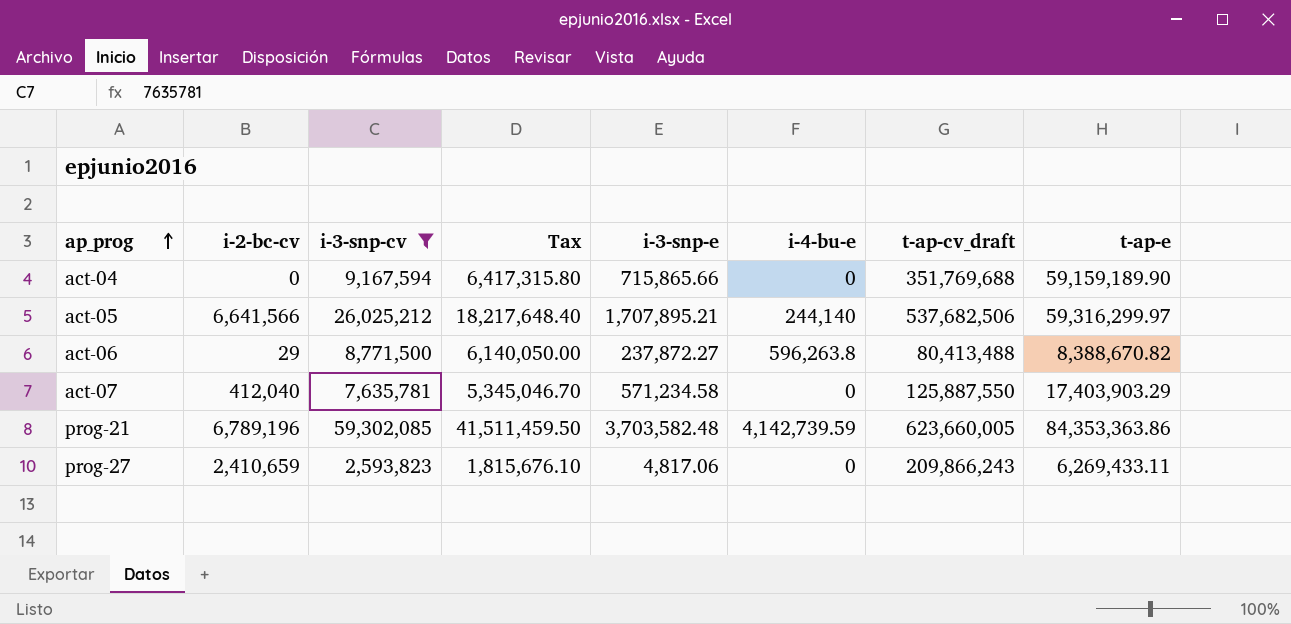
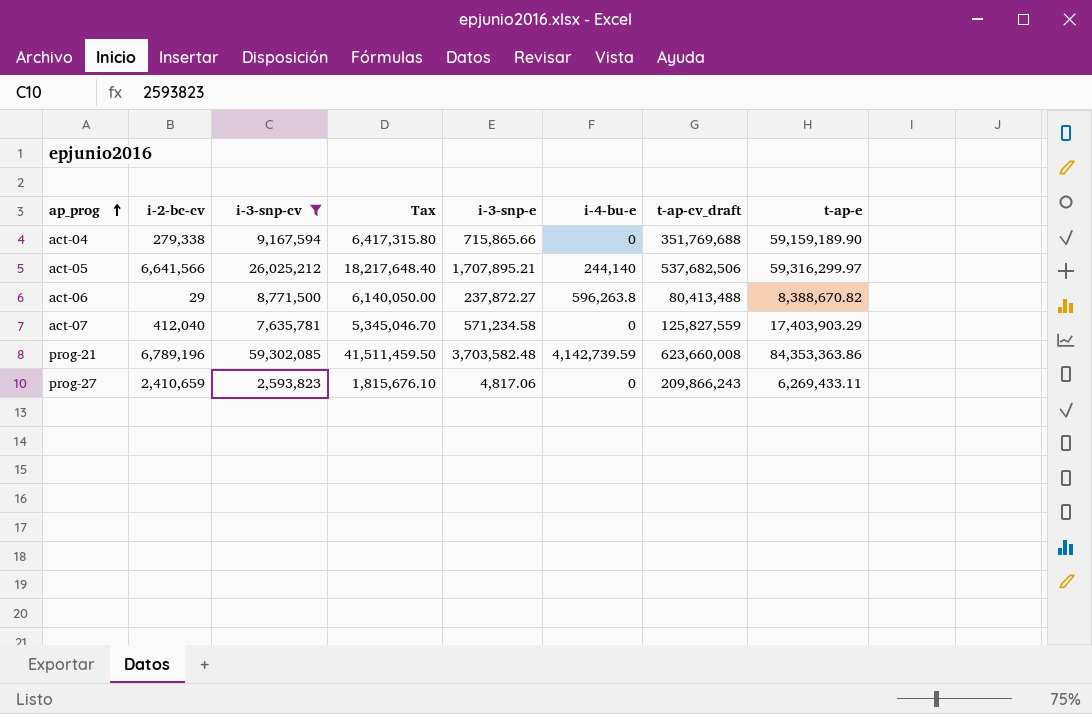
act-04 | i-2-bc-cv: 0 -> 279,338
act-07 | t-ap-cv_draft: 125,887,550 -> 125,827,559
prog-21 | t-ap-cv_draft: 623,660,005 -> 623,660,008

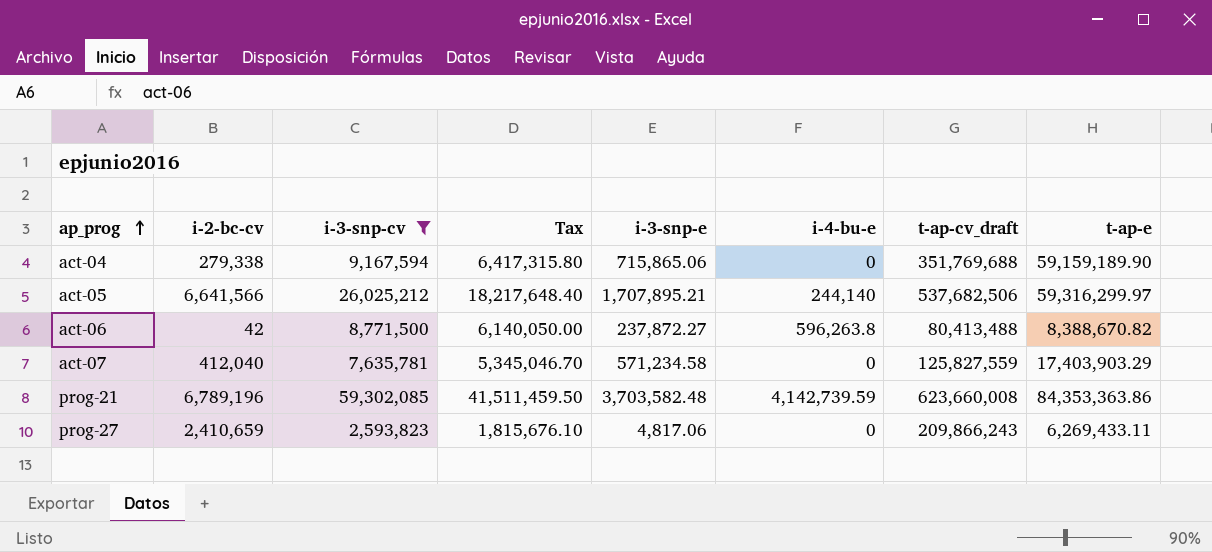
act-04 | i-3-snp-e: 715,865.66 -> 715,865.06
act-06 | i-2-bc-cv: 29 -> 42

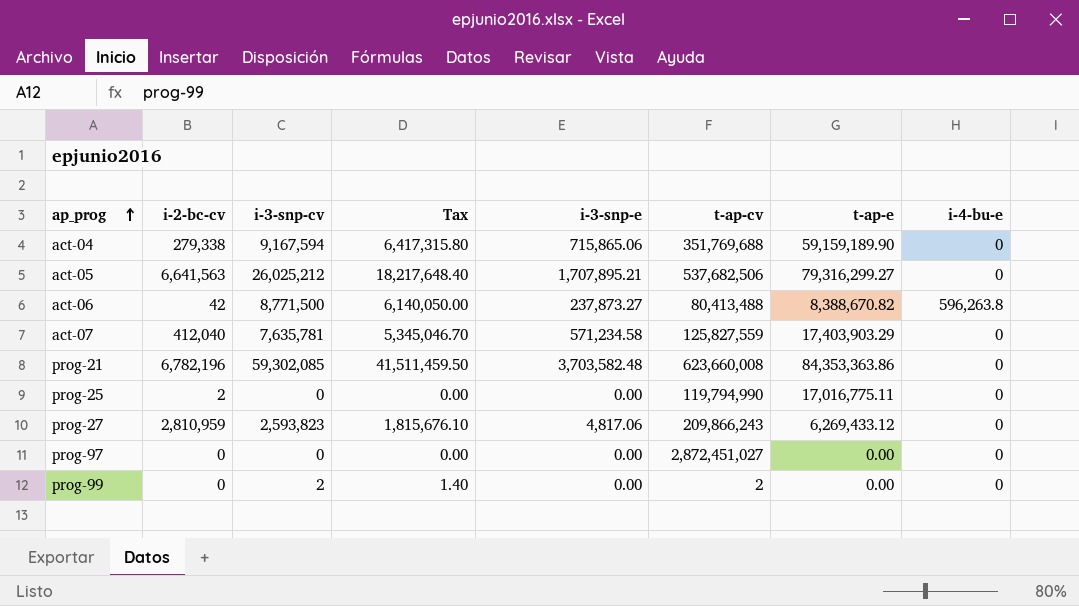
filter: i-3-snp-cv >= 2,593,823 -> none
column name: t-ap-cv_draft -> t-ap-cv
column i-4-bu-e | position: 6 -> 8
act-05 | i-2-bc-cv: 6,641,566 -> 6,641,563
act-05 | t-ap-e: 59,316,299.97 -> 79,316,299.27
act-05 | i-4-bu-e: 244,140 -> 0
act-06 | i-3-snp-e: 237,872.27 -> 237,873.27
prog-21 | i-2-bc-cv: 6,789,196 -> 6,782,196
prog-21 | i-4-bu-e: 4,142,739.59 -> 0
prog-27 | i-2-bc-cv: 2,410,659 -> 2,810,959
prog-27 | t-ap-e: 6,269,433.11 -> 6,269,433.12

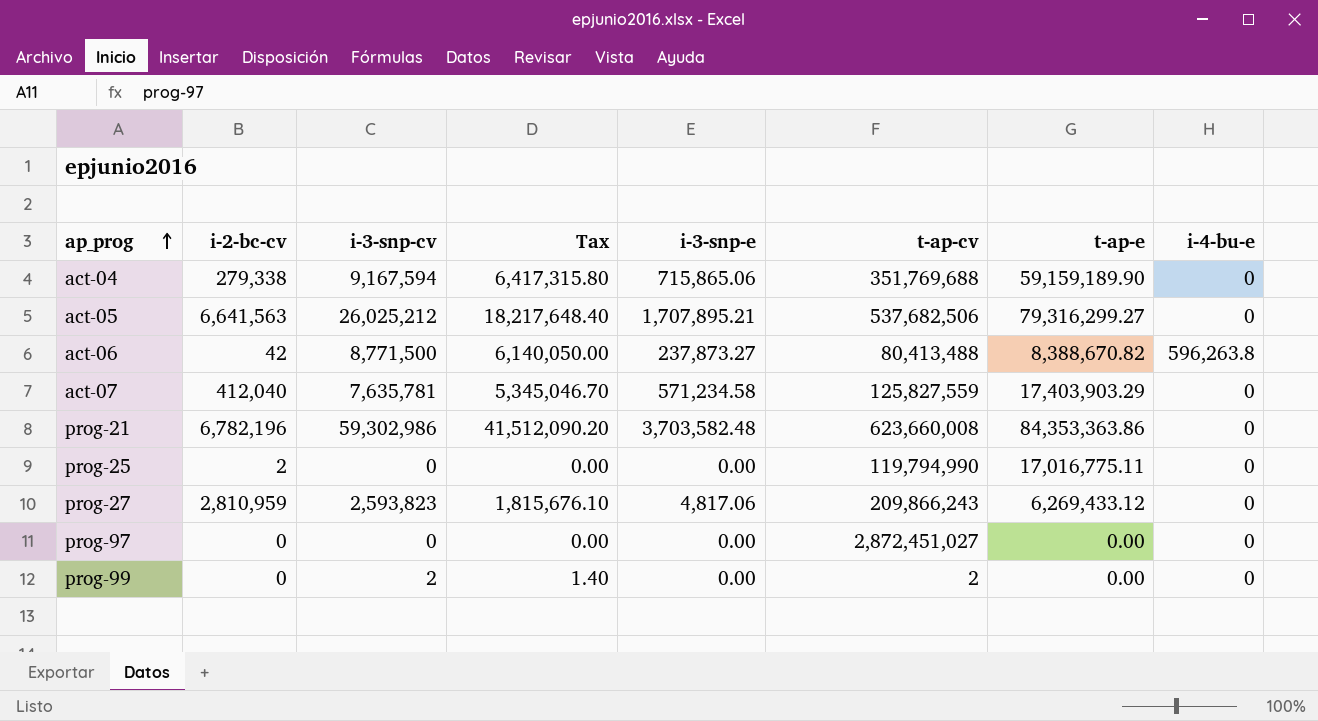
prog-21 | i-3-snp-cv: 59,302,085 -> 59,302,986
prog-21 | Tax: 41,511,459.50 -> 41,512,090.20

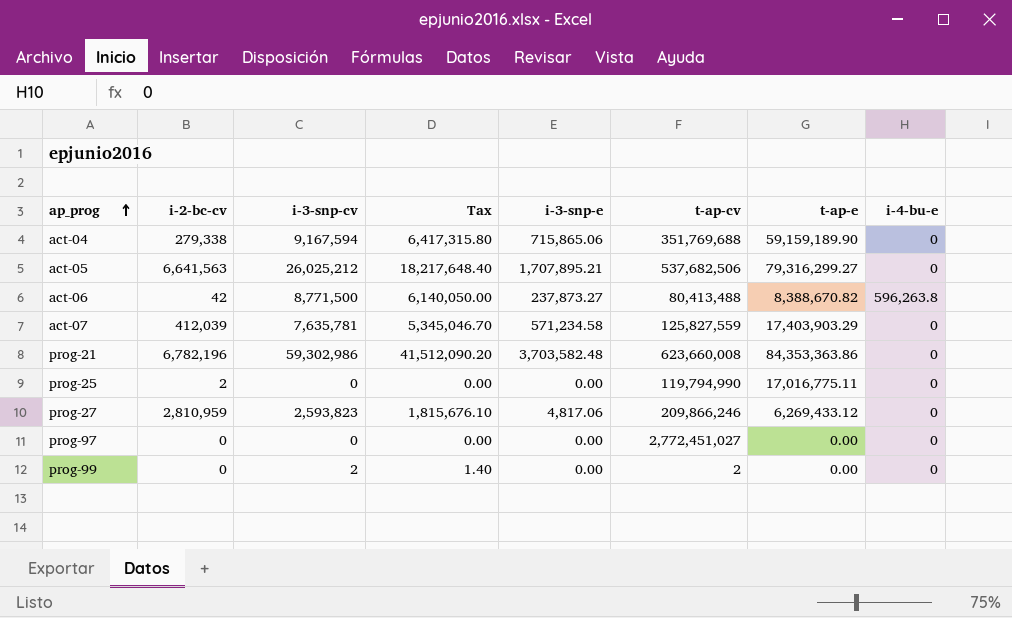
act-07 | i-2-bc-cv: 412,040 -> 412,039
prog-27 | t-ap-cv: 209,866,243 -> 209,866,246
prog-97 | t-ap-cv: 2,872,451,027 -> 2,772,451,027

